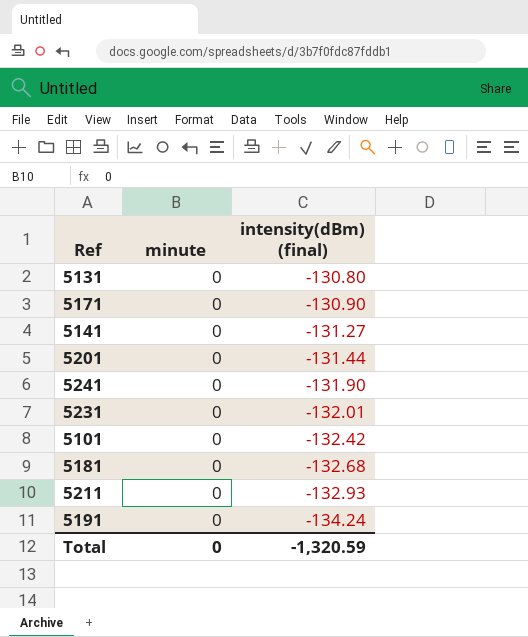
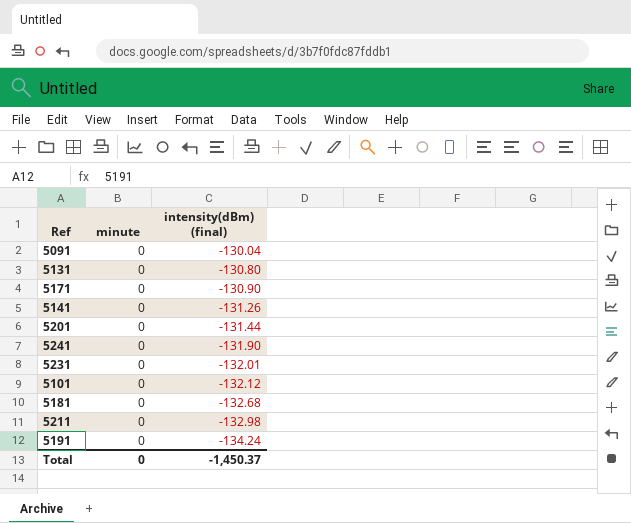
row 5091: none -> 0 | -130.04
5141 | intensity(dBm) (final): -131.27 -> -131.26
5101 | intensity(dBm) (final): -132.42 -> -132.12
5211 | intensity(dBm) (final): -132.93 -> -132.98
Total | intensity(dBm) (final): -1,320.59 -> -1,450.37

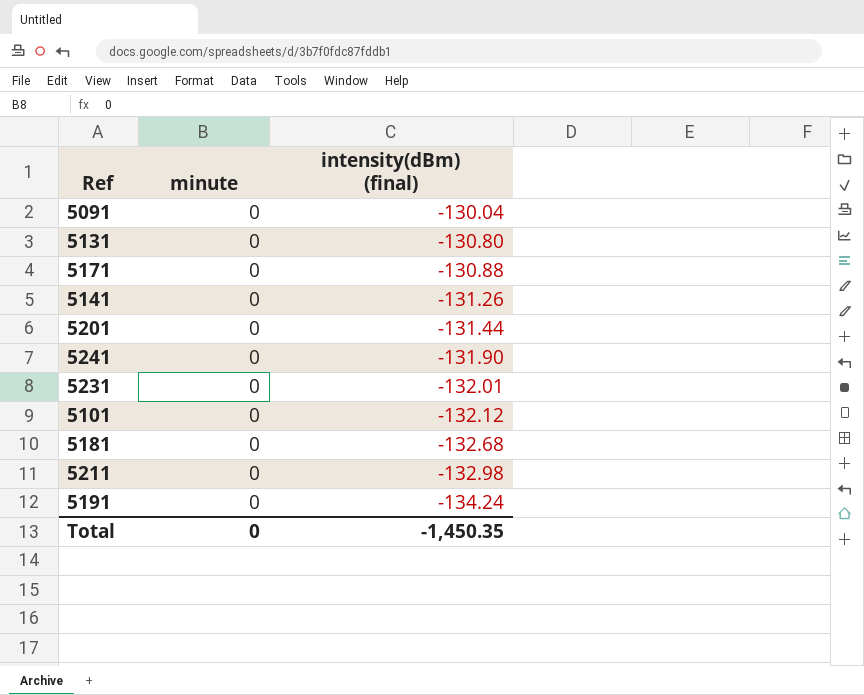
5171 | intensity(dBm) (final): -130.90 -> -130.88
Total | intensity(dBm) (final): -1,450.37 -> -1,450.35

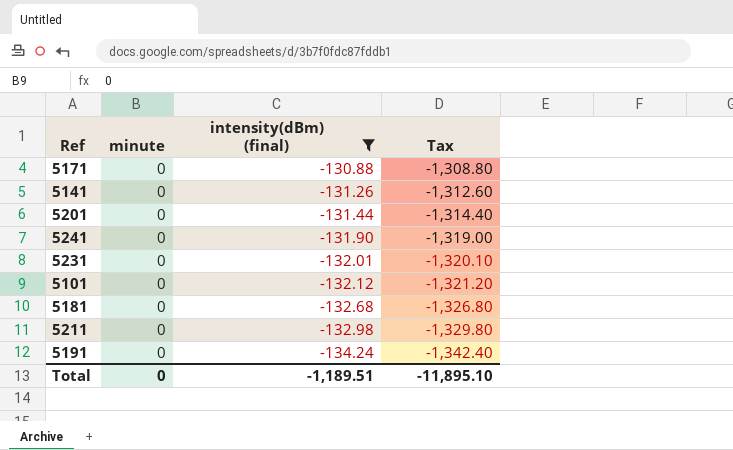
filter: none -> intensity(dBm) (final) <= -130.88
column Tax | formula: none -> [intensity(dBm) (final)] * 10
Total | intensity(dBm) (final): -1,450.35 -> -1,189.51

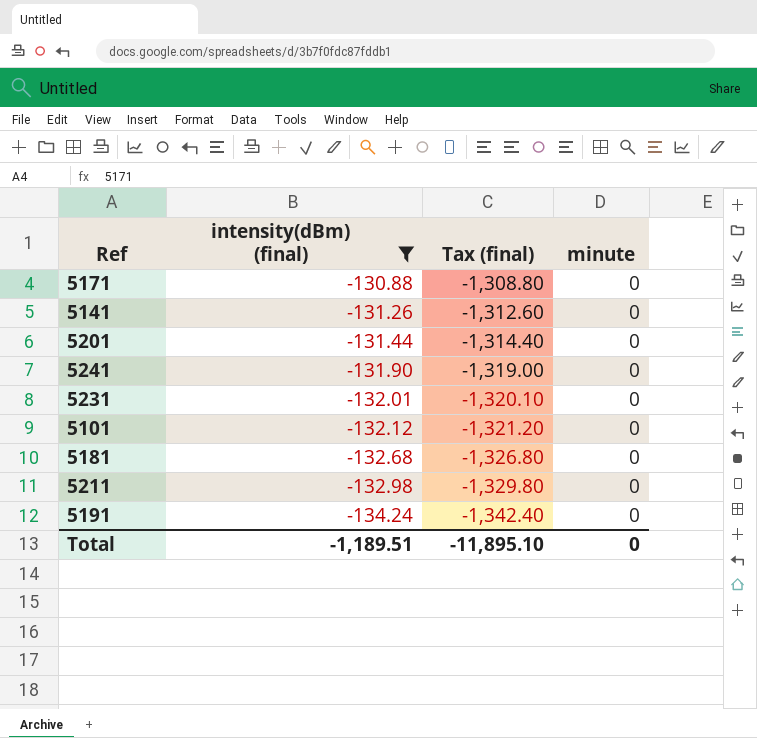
column name: Tax -> Tax (final)
column minute | position: 2 -> 4

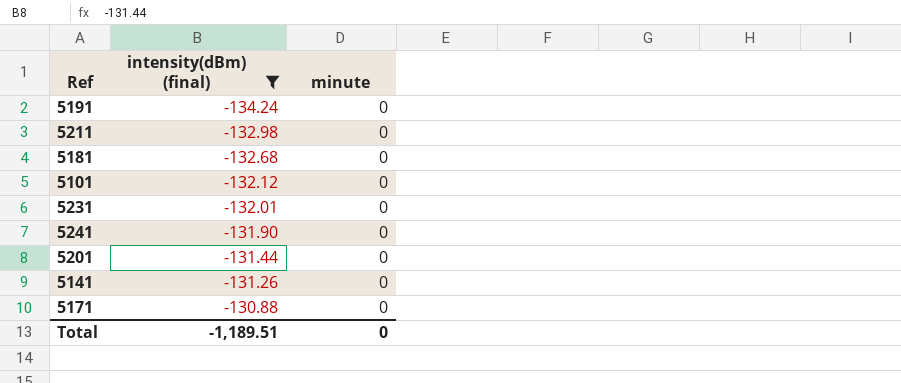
row order: intensity(dBm) (final) descending -> intensity(dBm) (final) ascending
column Tax (final) | formula: [intensity(dBm) (final)] * 10 -> none

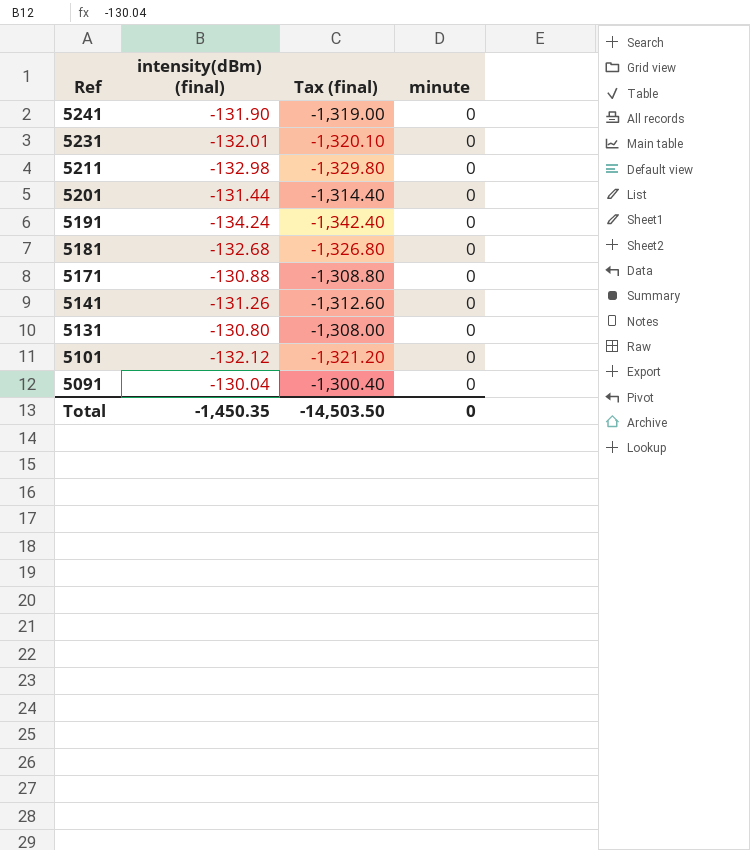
filter: intensity(dBm) (final) <= -130.88 -> none
row order: intensity(dBm) (final) ascending -> Ref descending
column Tax (final) | formula: none -> [intensity(dBm) (final)] * 10
Total | intensity(dBm) (final): -1,189.51 -> -1,450.35

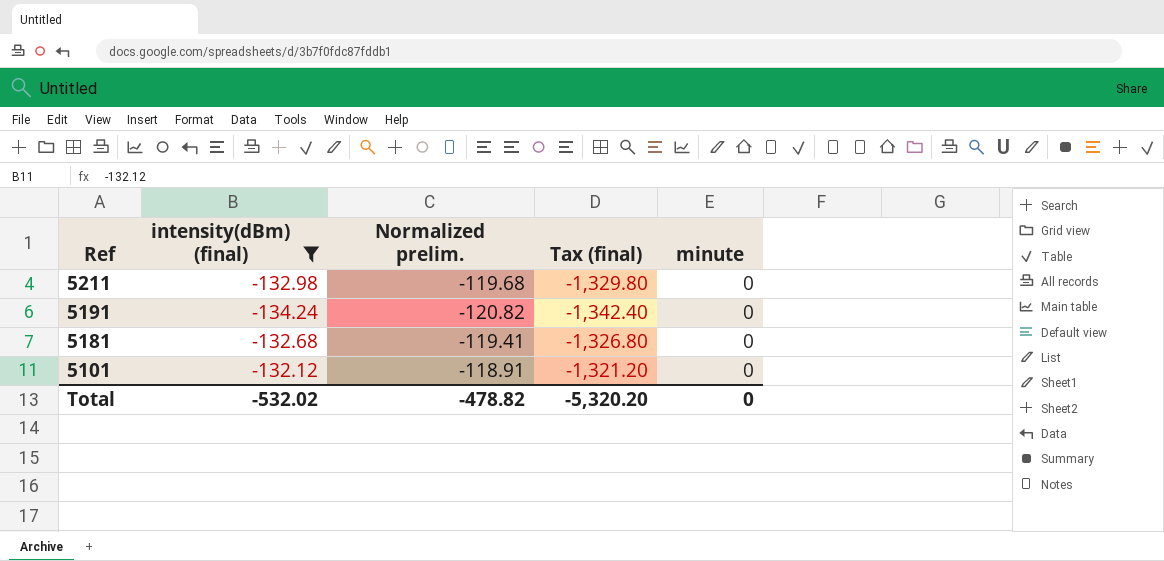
filter: none -> intensity(dBm) (final) <= -132.12
column Normalized prelim. | formula: none -> [intensity(dBm) (final)] * 0.9
Total | intensity(dBm) (final): -1,450.35 -> -532.02
Total | Tax (final): -14,503.50 -> -5,320.20

